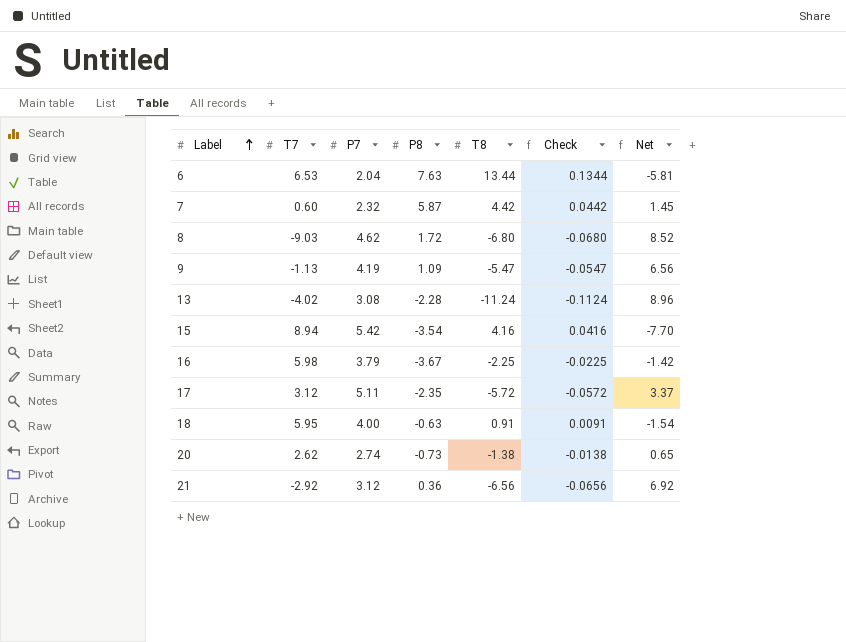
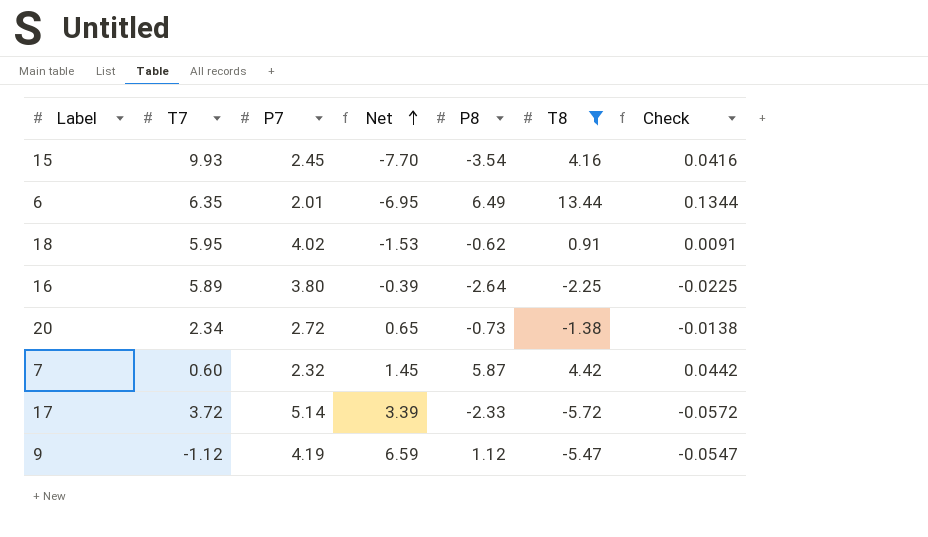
filter: none -> T8 >= -5.72
row order: Label ascending -> Net ascending
column Net | position: 7 -> 4
15 | T7: 8.94 -> 9.93
15 | P7: 5.42 -> 2.45
6 | T7: 6.53 -> 6.35
6 | P7: 2.04 -> 2.01
6 | Net: -5.81 -> -6.95
6 | P8: 7.63 -> 6.49
18 | P7: 4.00 -> 4.02
18 | Net: -1.54 -> -1.53
18 | P8: -0.63 -> -0.62
16 | T7: 5.98 -> 5.89
16 | P7: 3.79 -> 3.80
16 | Net: -1.42 -> -0.39
16 | P8: -3.67 -> -2.64
20 | T7: 2.62 -> 2.34
20 | P7: 2.74 -> 2.72
17 | T7: 3.12 -> 3.72
17 | P7: 5.11 -> 5.14
17 | Net: 3.37 -> 3.39
17 | P8: -2.35 -> -2.33
9 | T7: -1.13 -> -1.12
9 | Net: 6.56 -> 6.59
9 | P8: 1.09 -> 1.12

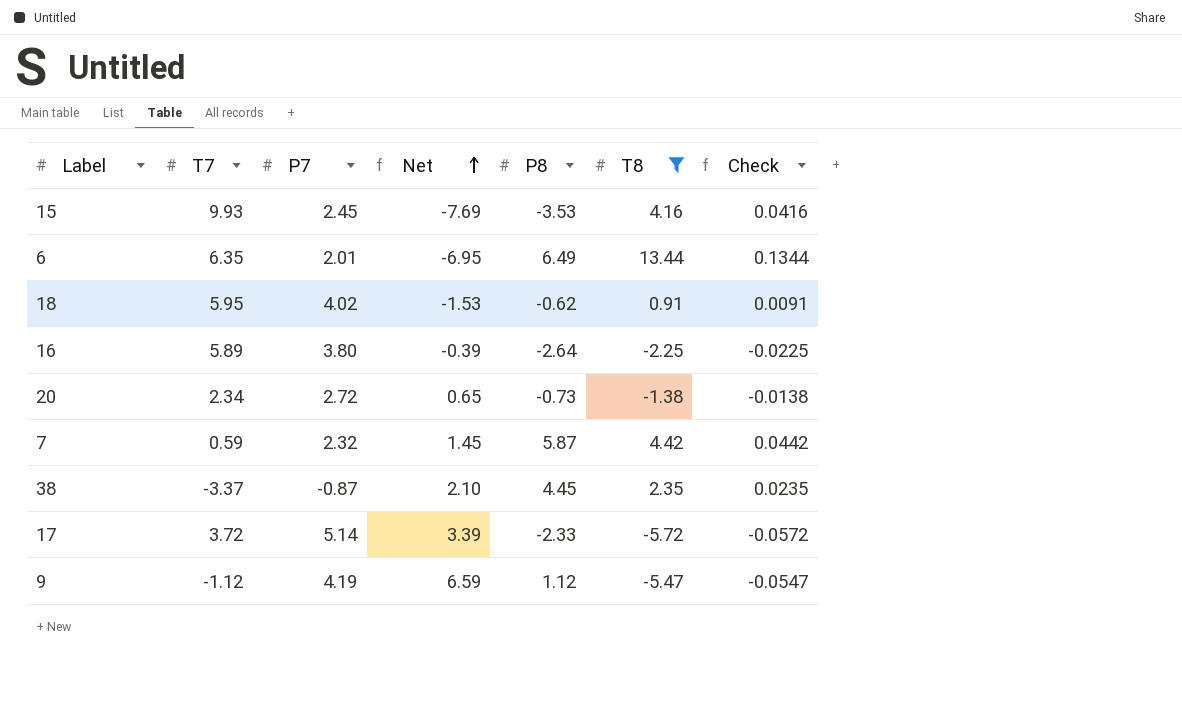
15 | Net: -7.70 -> -7.69
15 | P8: -3.54 -> -3.53
7 | T7: 0.60 -> 0.59
row 38: none -> -3.37 | -0.87 | 2.10 | 4.45 | 2.35 | 0.0235

